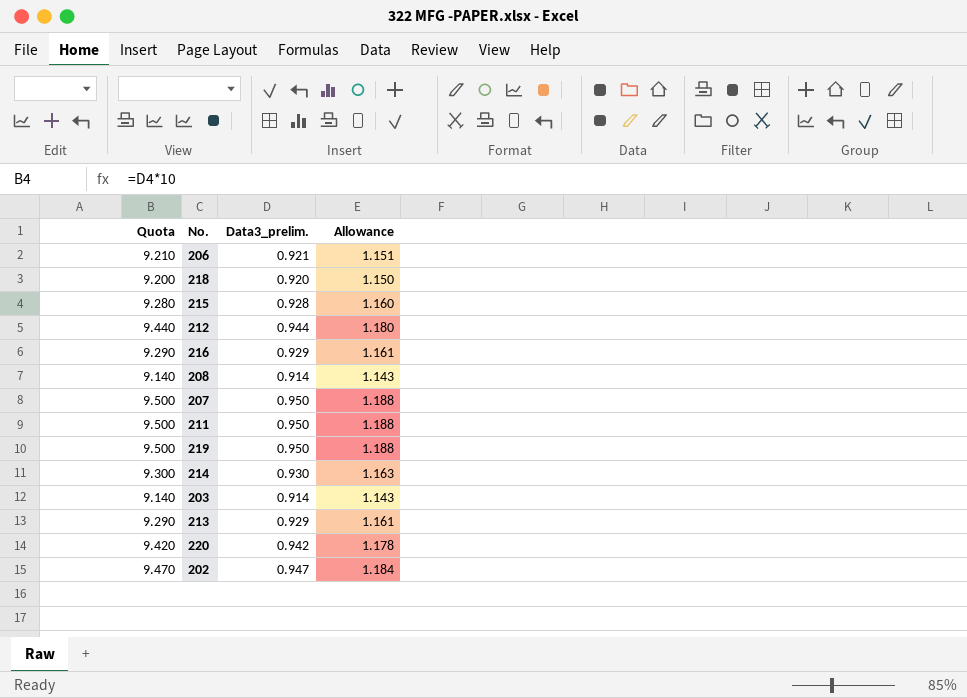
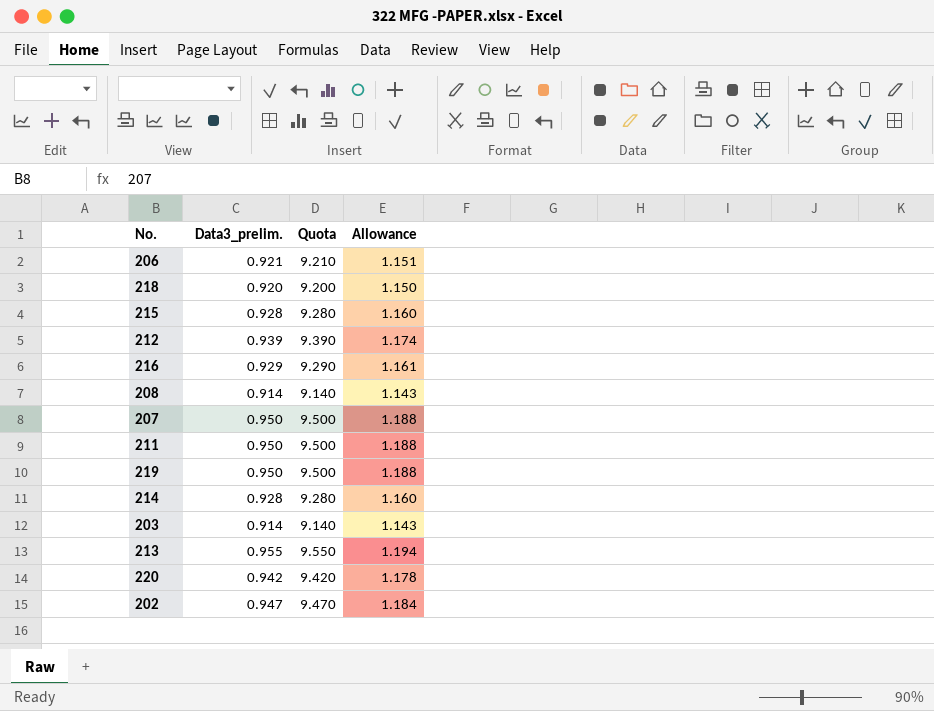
column Quota | position: 1 -> 3
212 | Data3_prelim.: 0.944 -> 0.939
212 | Quota: 9.440 -> 9.390
212 | Allowance: 1.180 -> 1.174
214 | Data3_prelim.: 0.930 -> 0.928
214 | Quota: 9.300 -> 9.280
214 | Allowance: 1.163 -> 1.160
213 | Data3_prelim.: 0.929 -> 0.955
213 | Quota: 9.290 -> 9.550
213 | Allowance: 1.161 -> 1.194

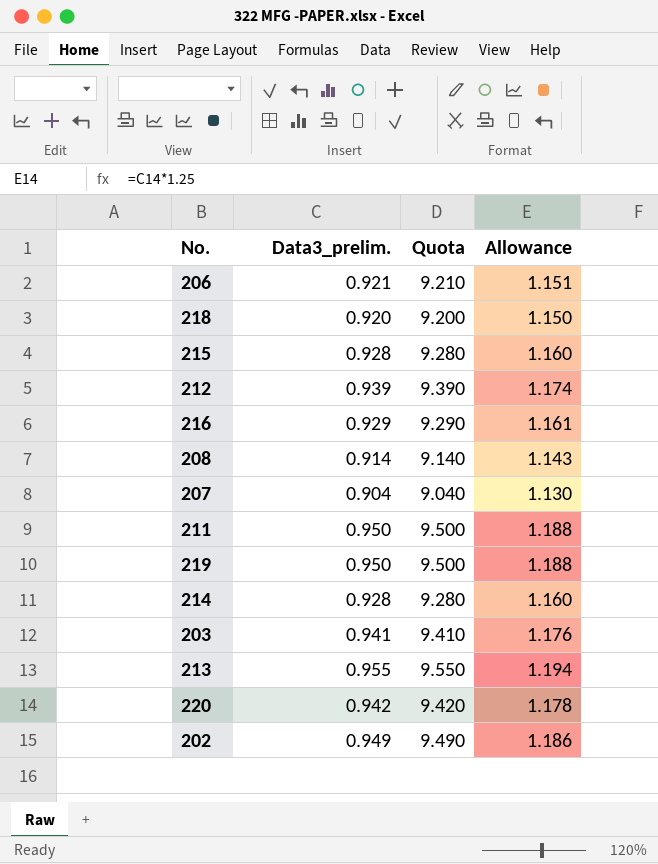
207 | Data3_prelim.: 0.950 -> 0.904
207 | Quota: 9.500 -> 9.040
207 | Allowance: 1.188 -> 1.130
203 | Data3_prelim.: 0.914 -> 0.941
203 | Quota: 9.140 -> 9.410
203 | Allowance: 1.143 -> 1.176
202 | Data3_prelim.: 0.947 -> 0.949
202 | Quota: 9.470 -> 9.490
202 | Allowance: 1.184 -> 1.186

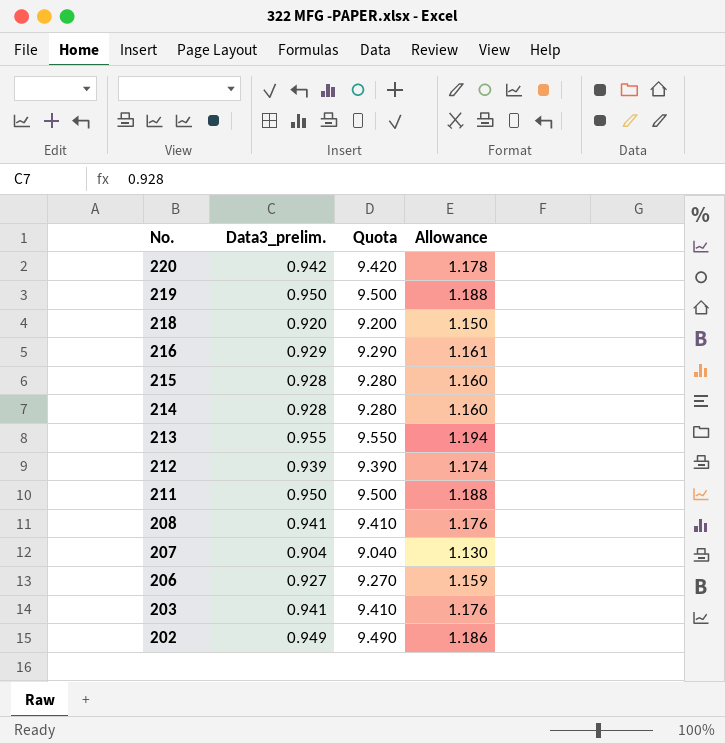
row order: none -> No. descending
208 | Data3_prelim.: 0.914 -> 0.941
208 | Quota: 9.140 -> 9.410
208 | Allowance: 1.143 -> 1.176
206 | Data3_prelim.: 0.921 -> 0.927
206 | Quota: 9.210 -> 9.270
206 | Allowance: 1.151 -> 1.159

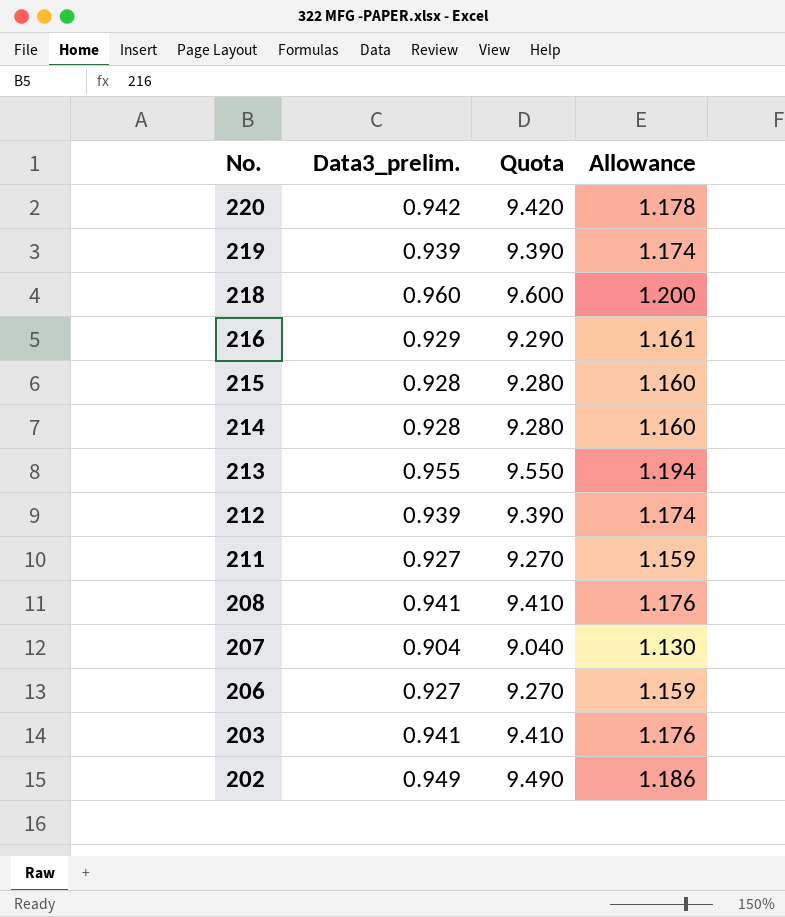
219 | Data3_prelim.: 0.950 -> 0.939
219 | Quota: 9.500 -> 9.390
219 | Allowance: 1.188 -> 1.174
218 | Data3_prelim.: 0.920 -> 0.960
218 | Quota: 9.200 -> 9.600
218 | Allowance: 1.150 -> 1.200
211 | Data3_prelim.: 0.950 -> 0.927
211 | Quota: 9.500 -> 9.270
211 | Allowance: 1.188 -> 1.159

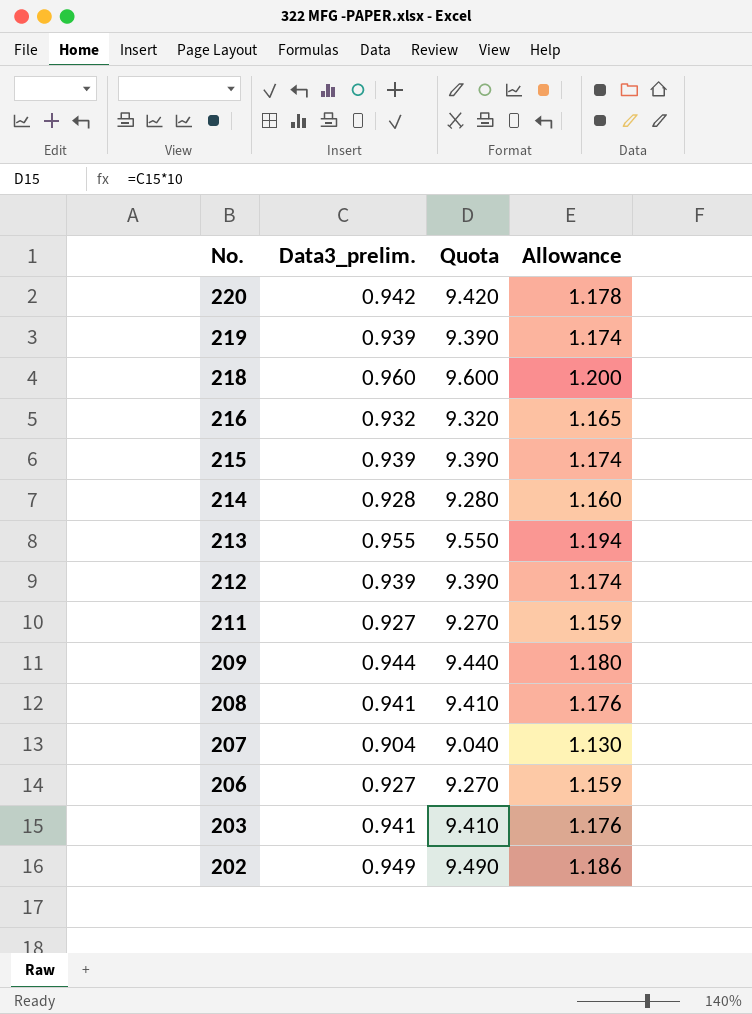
216 | Data3_prelim.: 0.929 -> 0.932
216 | Quota: 9.290 -> 9.320
216 | Allowance: 1.161 -> 1.165
215 | Data3_prelim.: 0.928 -> 0.939
215 | Quota: 9.280 -> 9.390
215 | Allowance: 1.160 -> 1.174
row 209: none -> 0.944 | 9.440 | 1.180

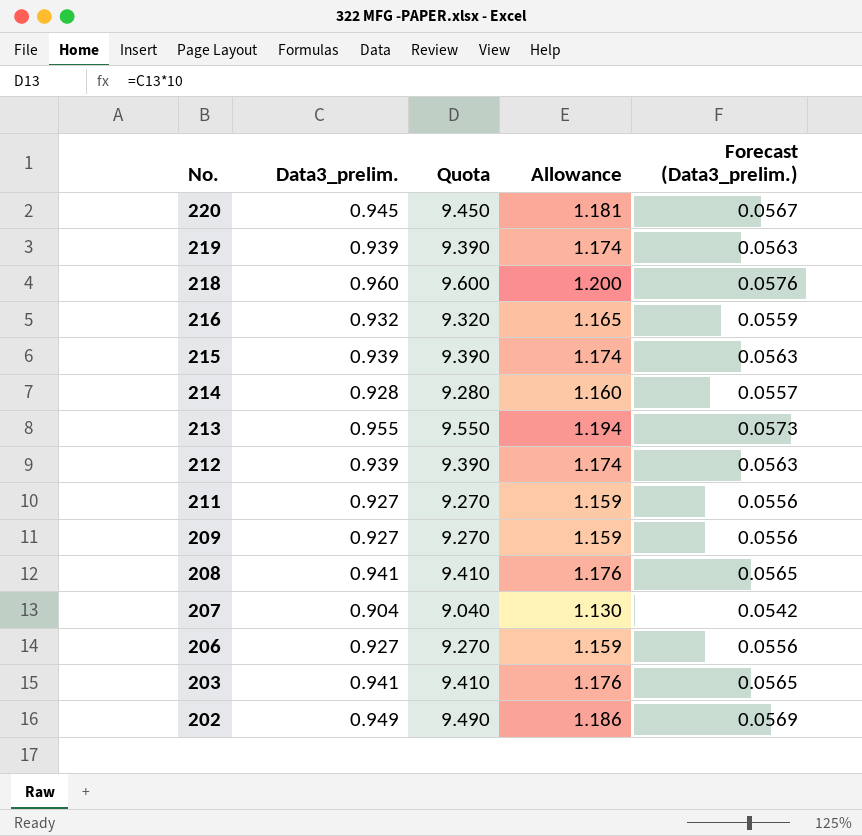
column Forecast (Data3_prelim.) | formula: none -> [Data3_prelim.] * 0.06
220 | Data3_prelim.: 0.942 -> 0.945
220 | Quota: 9.420 -> 9.450
220 | Allowance: 1.178 -> 1.181
209 | Data3_prelim.: 0.944 -> 0.927
209 | Quota: 9.440 -> 9.270
209 | Allowance: 1.180 -> 1.159

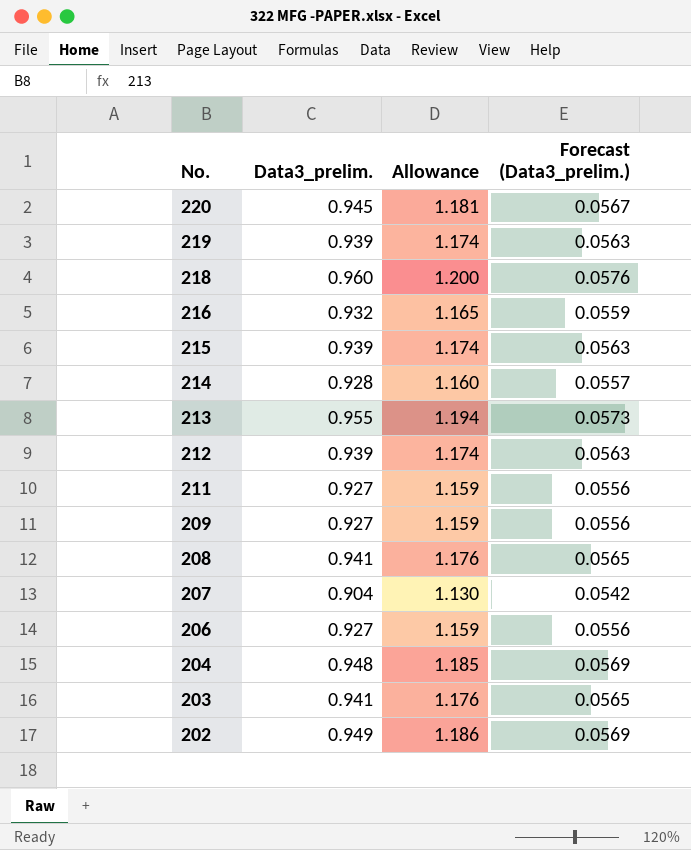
column Quota | formula: [Data3_prelim.] * 10 -> none
row 204: none -> 0.948 | 1.185 | 0.0569

